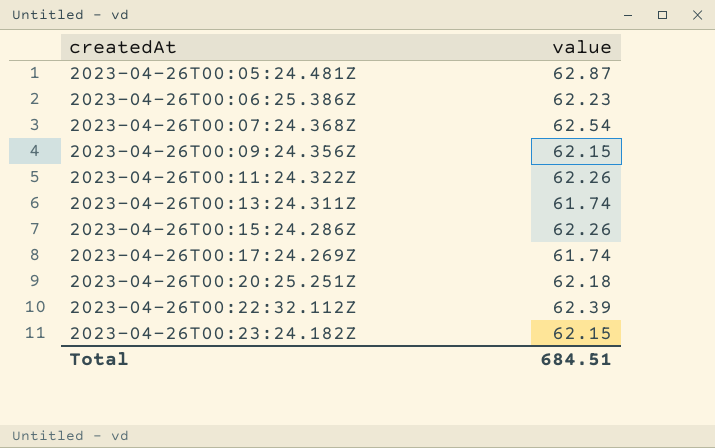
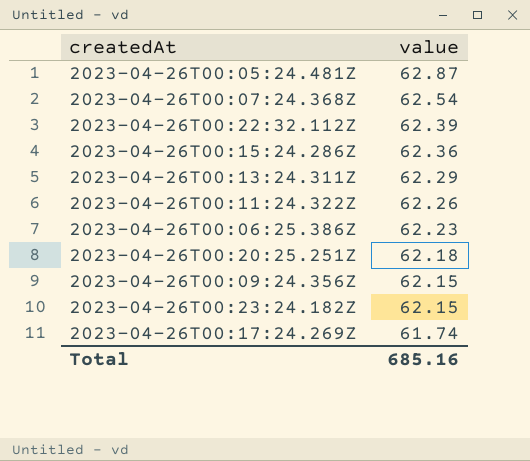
row order: createdAt ascending -> value descending
2023-04-26T00:15:24.286Z | value: 62.26 -> 62.36
2023-04-26T00:13:24.311Z | value: 61.74 -> 62.29
Total | value: 684.51 -> 685.16

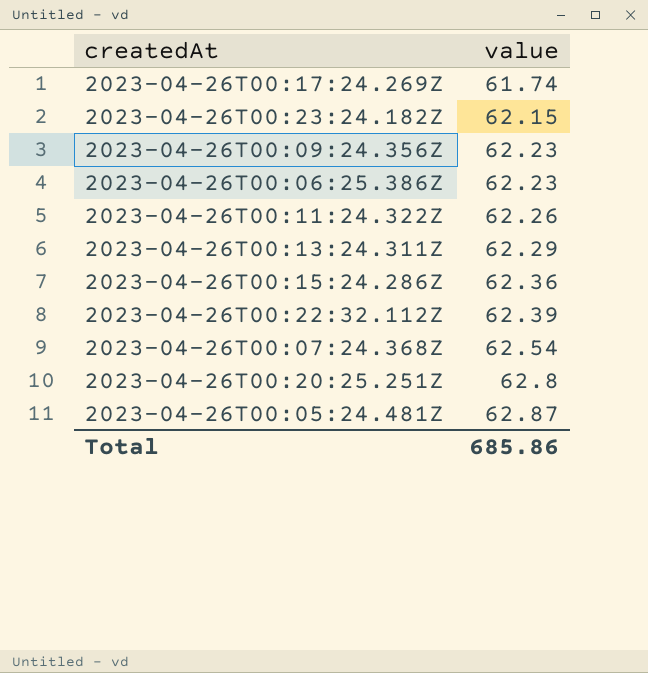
row order: value descending -> value ascending
2023-04-26T00:09:24.356Z | value: 62.15 -> 62.23
2023-04-26T00:20:25.251Z | value: 62.18 -> 62.8
Total | value: 685.16 -> 685.86

